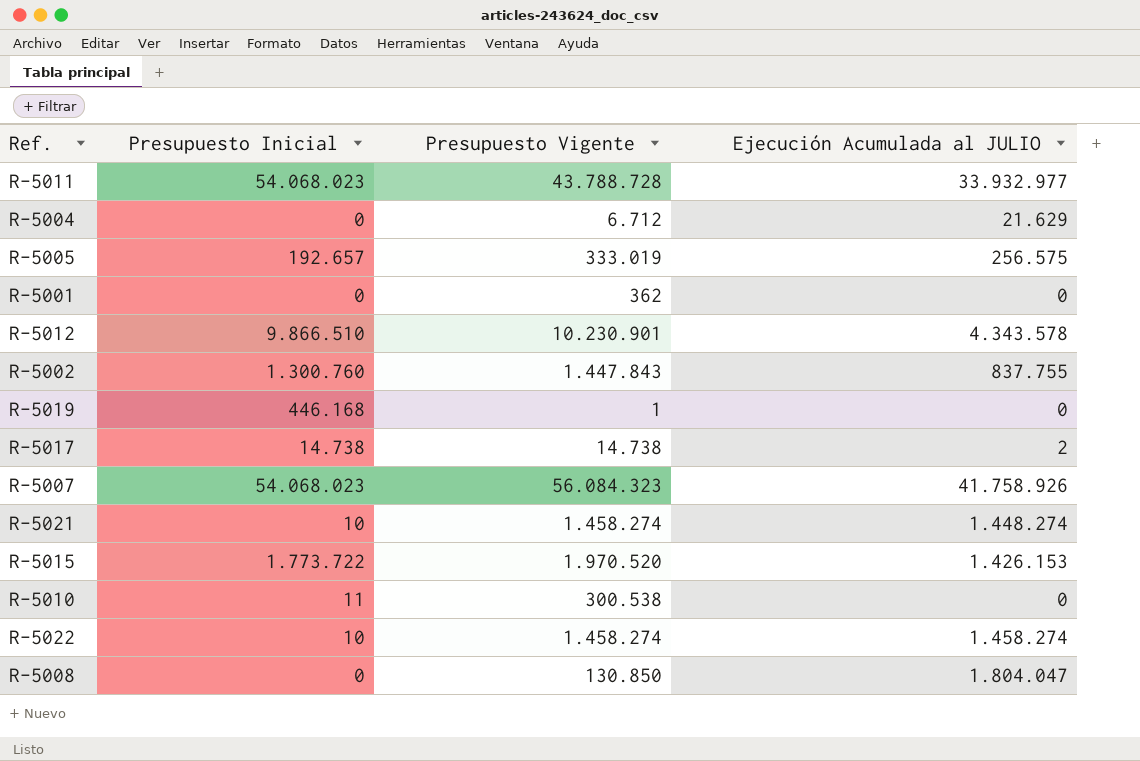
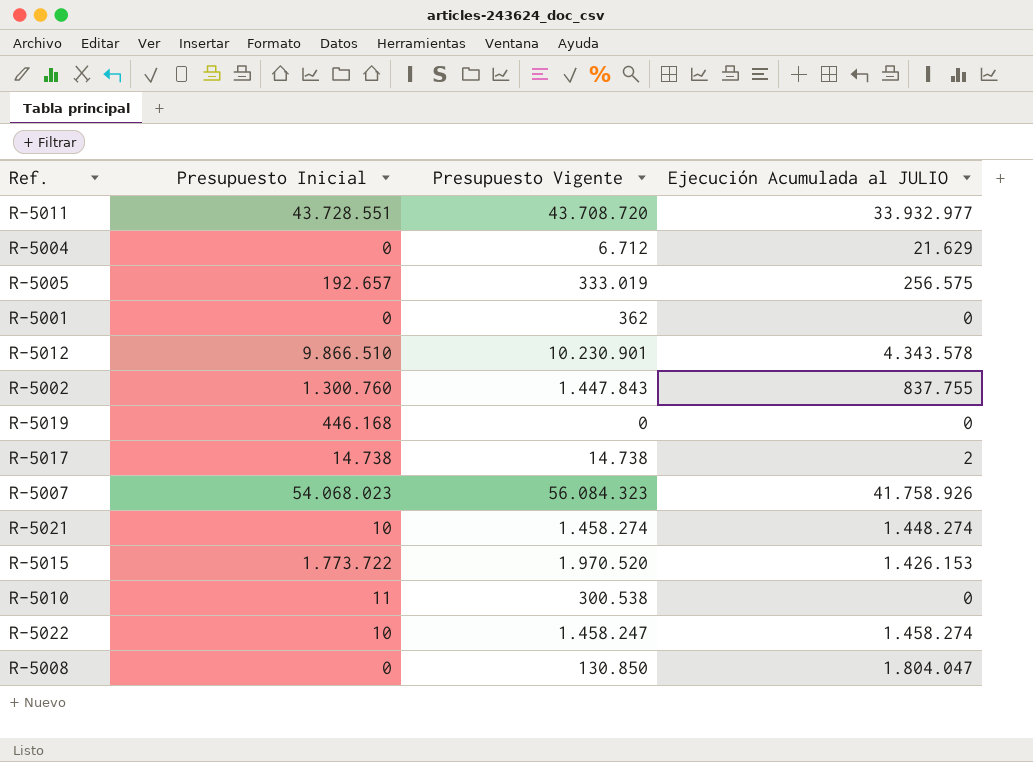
R-5011 | Presupuesto Inicial: 54.068.023 -> 43.728.551
R-5011 | Presupuesto Vigente: 43.788.728 -> 43.708.720
R-5019 | Presupuesto Vigente: 1 -> 0
R-5022 | Presupuesto Vigente: 1.458.274 -> 1.458.247

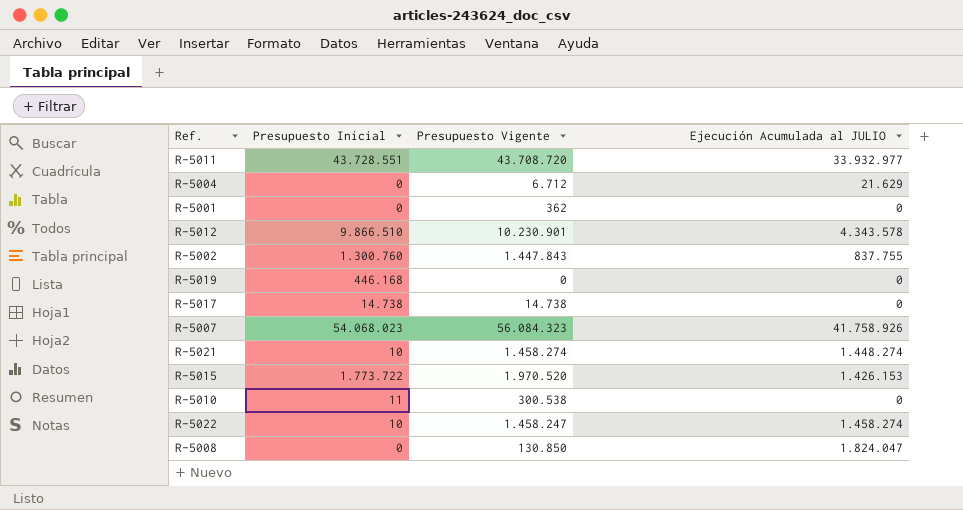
row R-5005: 192.657 | 333.019 | 256.575 -> none
R-5017 | Ejecución Acumulada al JULIO: 2 -> 0
R-5008 | Ejecución Acumulada al JULIO: 1.804.047 -> 1.824.047

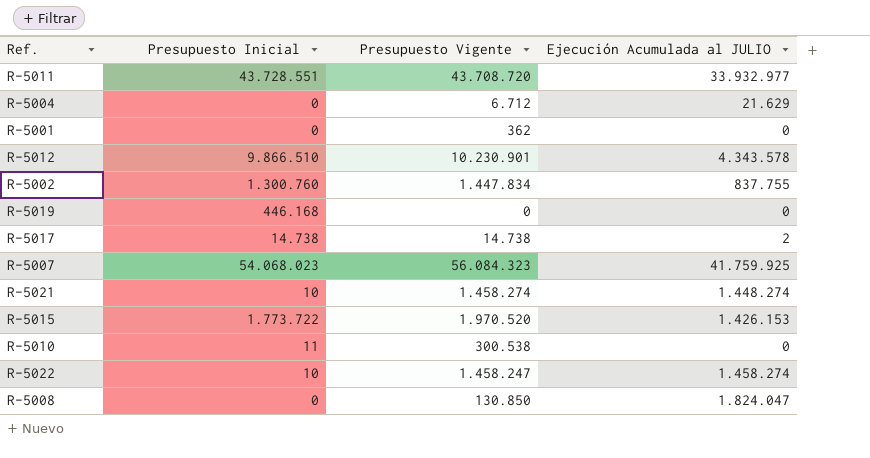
R-5002 | Presupuesto Vigente: 1.447.843 -> 1.447.834
R-5017 | Ejecución Acumulada al JULIO: 0 -> 2
R-5007 | Ejecución Acumulada al JULIO: 41.758.926 -> 41.759.925

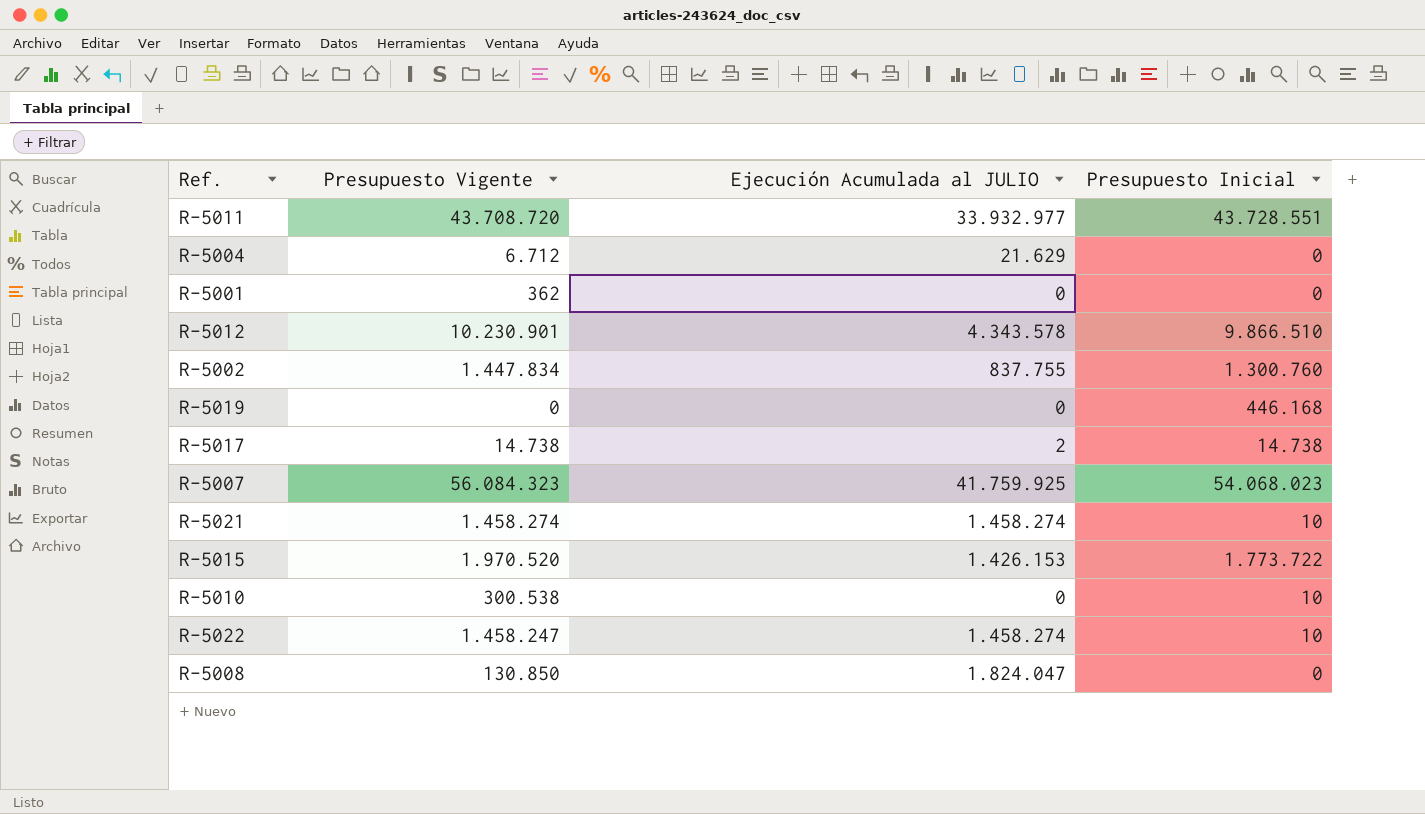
column Presupuesto Inicial | position: 2 -> 4
R-5021 | Ejecución Acumulada al JULIO: 1.448.274 -> 1.458.274
R-5010 | Presupuesto Inicial: 11 -> 10

